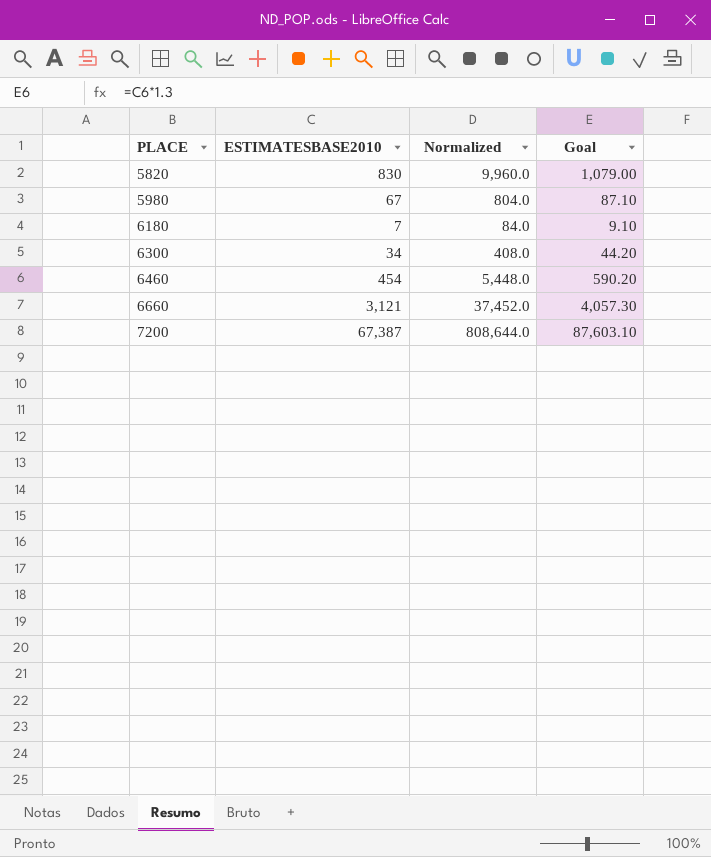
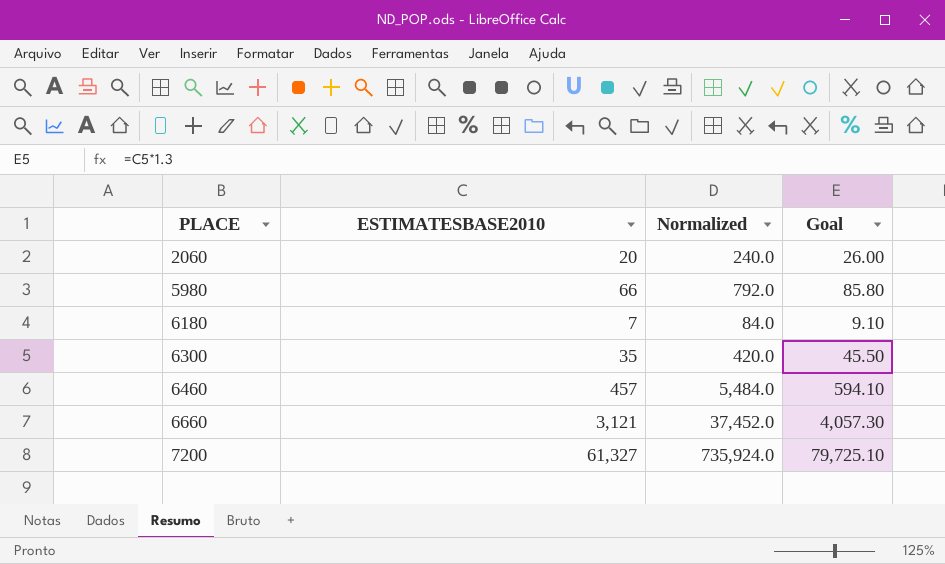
row 5820: 830 | 9,960.0 | 1,079.00 -> none
row 2060: none -> 20 | 240.0 | 26.00
5980 | ESTIMATESBASE2010: 67 -> 66
5980 | Normalized: 804.0 -> 792.0
5980 | Goal: 87.10 -> 85.80
6300 | ESTIMATESBASE2010: 34 -> 35
6300 | Normalized: 408.0 -> 420.0
6300 | Goal: 44.20 -> 45.50
6460 | ESTIMATESBASE2010: 454 -> 457
6460 | Normalized: 5,448.0 -> 5,484.0
6460 | Goal: 590.20 -> 594.10
7200 | ESTIMATESBASE2010: 67,387 -> 61,327
7200 | Normalized: 808,644.0 -> 735,924.0
7200 | Goal: 87,603.10 -> 79,725.10

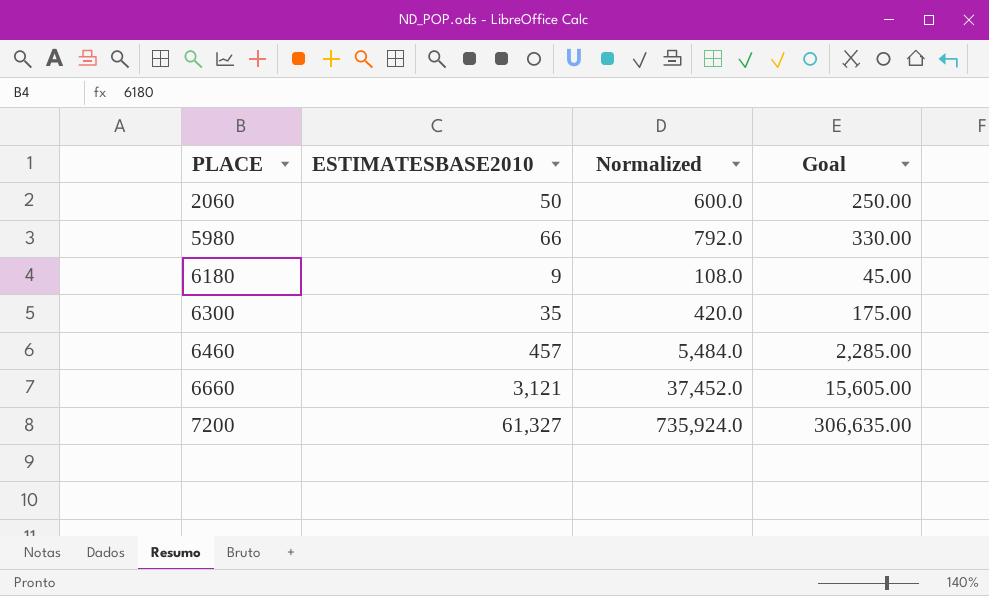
column Goal | formula: [ESTIMATESBASE2010] * 1.3 -> [ESTIMATESBASE2010] * 5
2060 | ESTIMATESBASE2010: 20 -> 50
2060 | Normalized: 240.0 -> 600.0
6180 | ESTIMATESBASE2010: 7 -> 9
6180 | Normalized: 84.0 -> 108.0

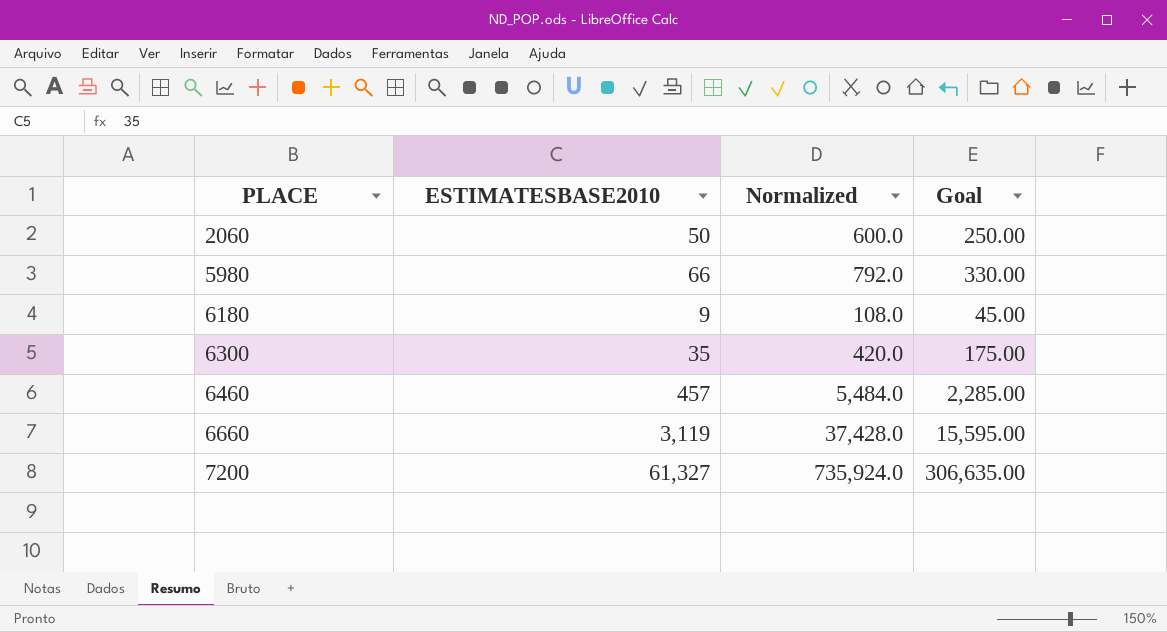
6660 | ESTIMATESBASE2010: 3,121 -> 3,119
6660 | Normalized: 37,452.0 -> 37,428.0
6660 | Goal: 15,605.00 -> 15,595.00

